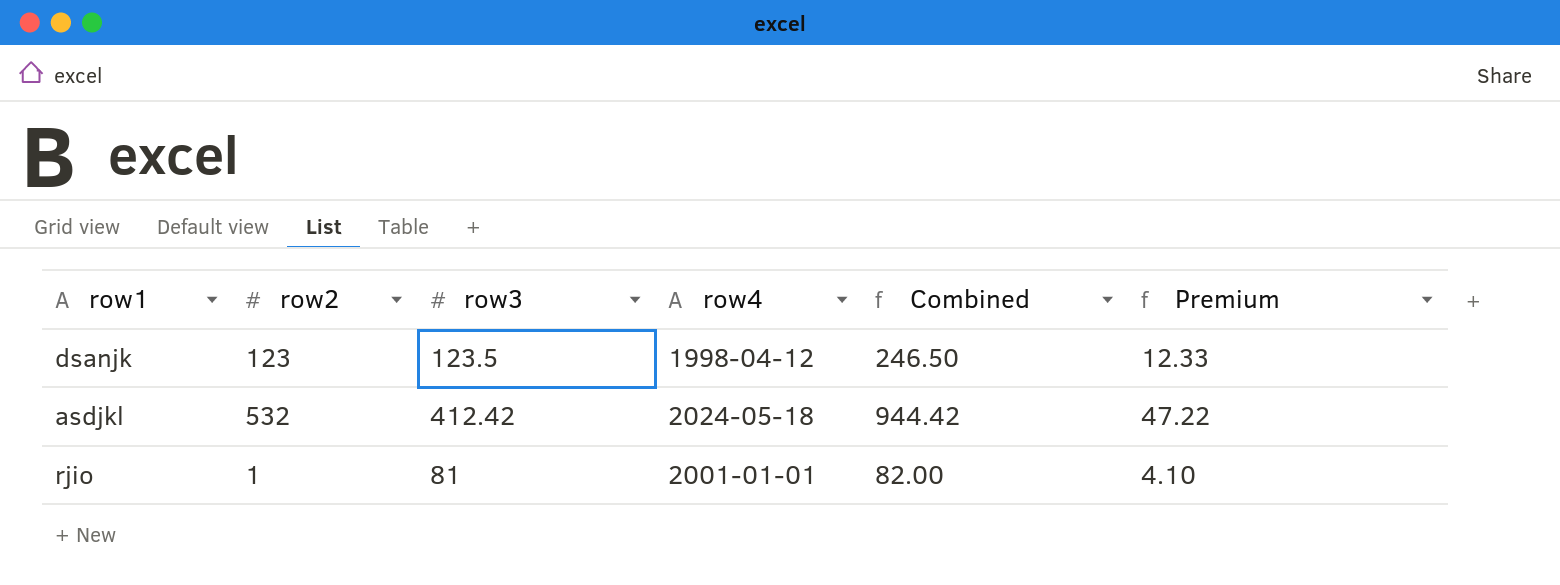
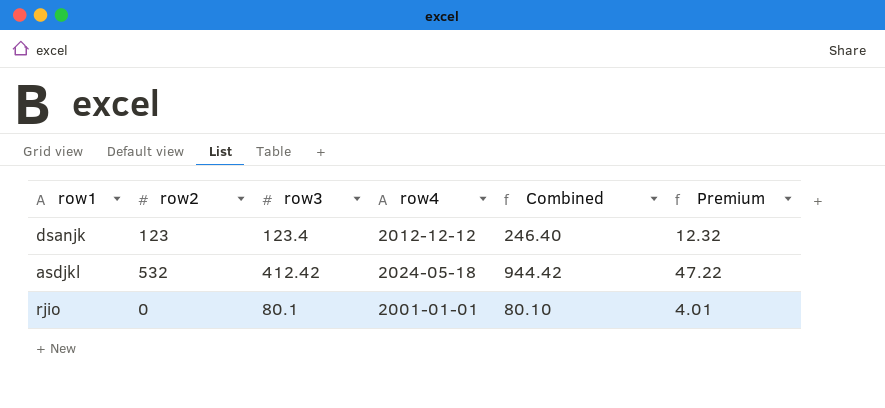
dsanjk | row3: 123.5 -> 123.4
dsanjk | row4: 1998-04-12 -> 2012-12-12
dsanjk | Combined: 246.50 -> 246.40
dsanjk | Premium: 12.33 -> 12.32
rjio | row2: 1 -> 0
rjio | row3: 81 -> 80.1
rjio | Combined: 82.00 -> 80.10
rjio | Premium: 4.10 -> 4.01

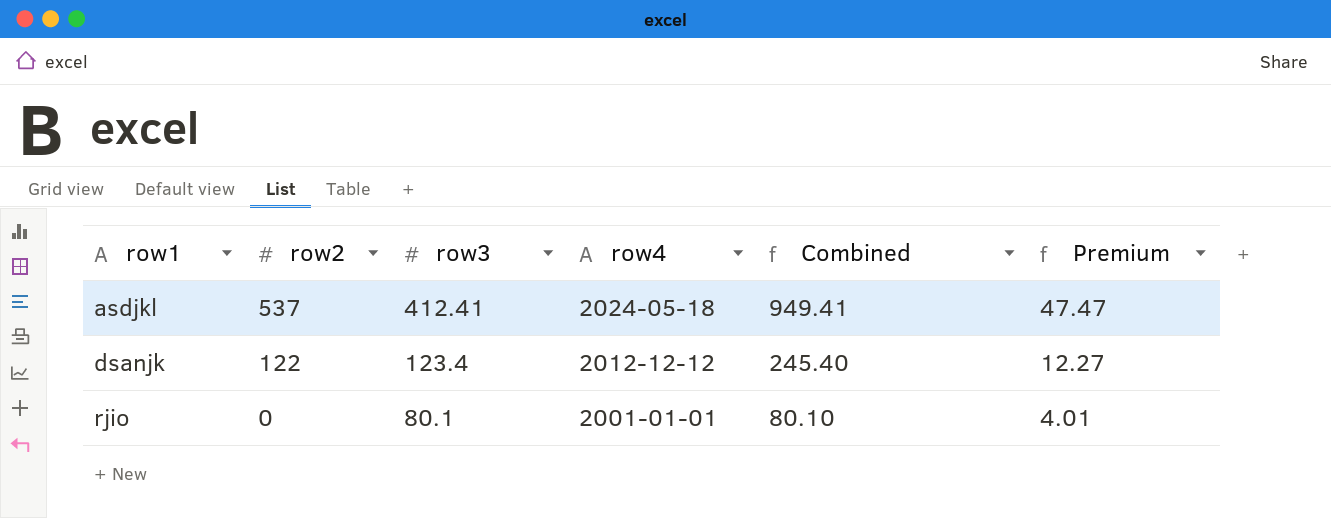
row order: none -> row1 ascending
asdjkl | row2: 532 -> 537
asdjkl | row3: 412.42 -> 412.41
asdjkl | Combined: 944.42 -> 949.41
asdjkl | Premium: 47.22 -> 47.47
dsanjk | row2: 123 -> 122
dsanjk | Combined: 246.40 -> 245.40
dsanjk | Premium: 12.32 -> 12.27

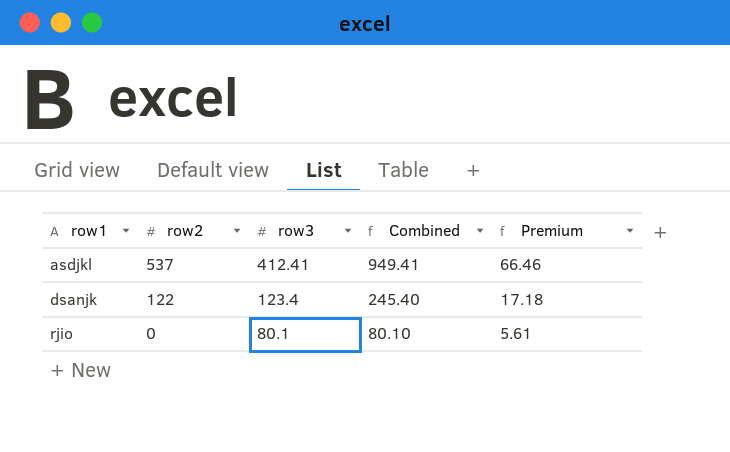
column row4 | position: 4 -> none
column Premium | formula: [Combined] * 0.05 -> [Combined] * 0.07

